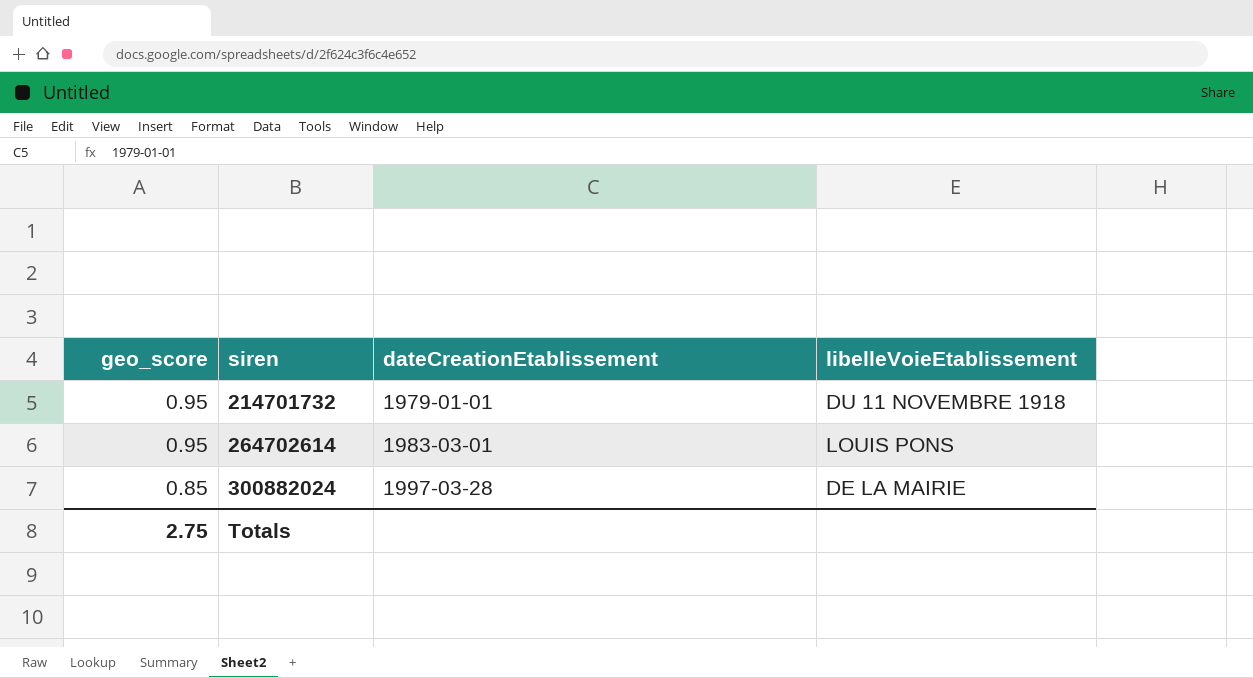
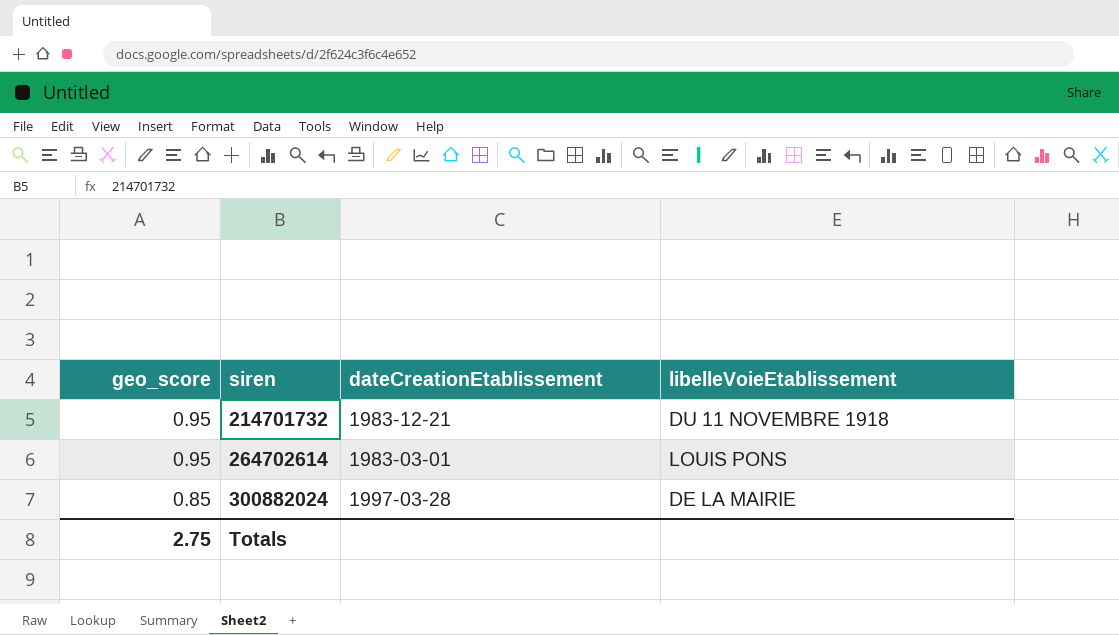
214701732 | dateCreationEtablissement: 1979-01-01 -> 1983-12-21

